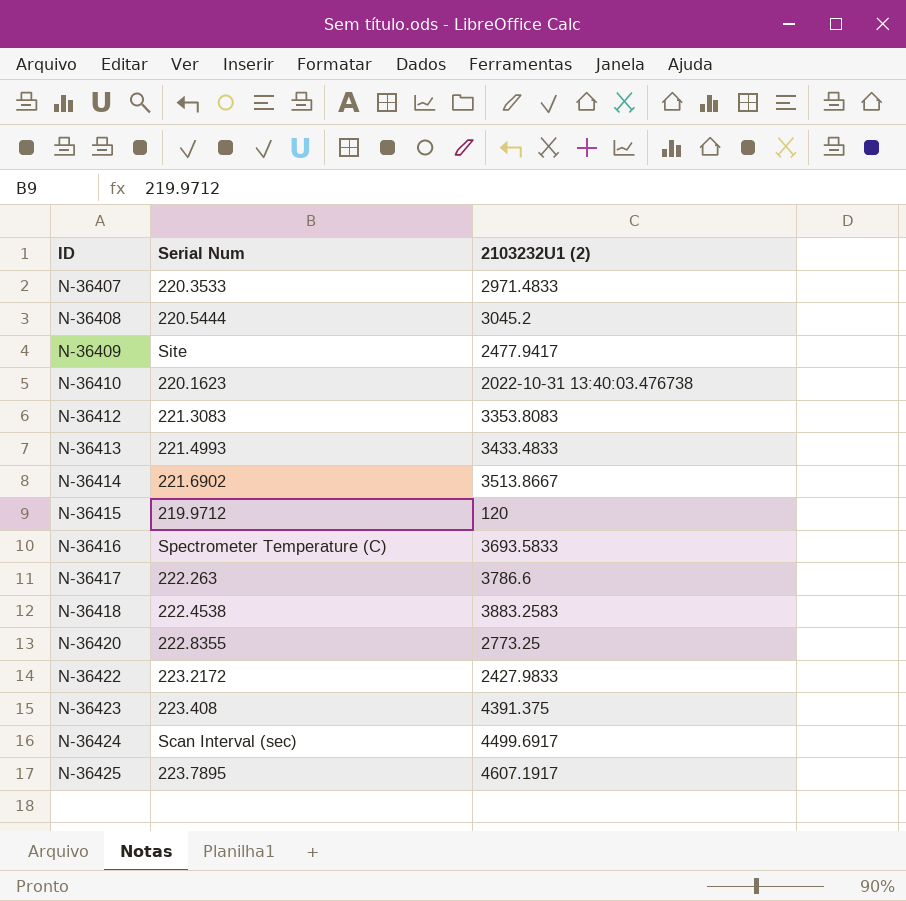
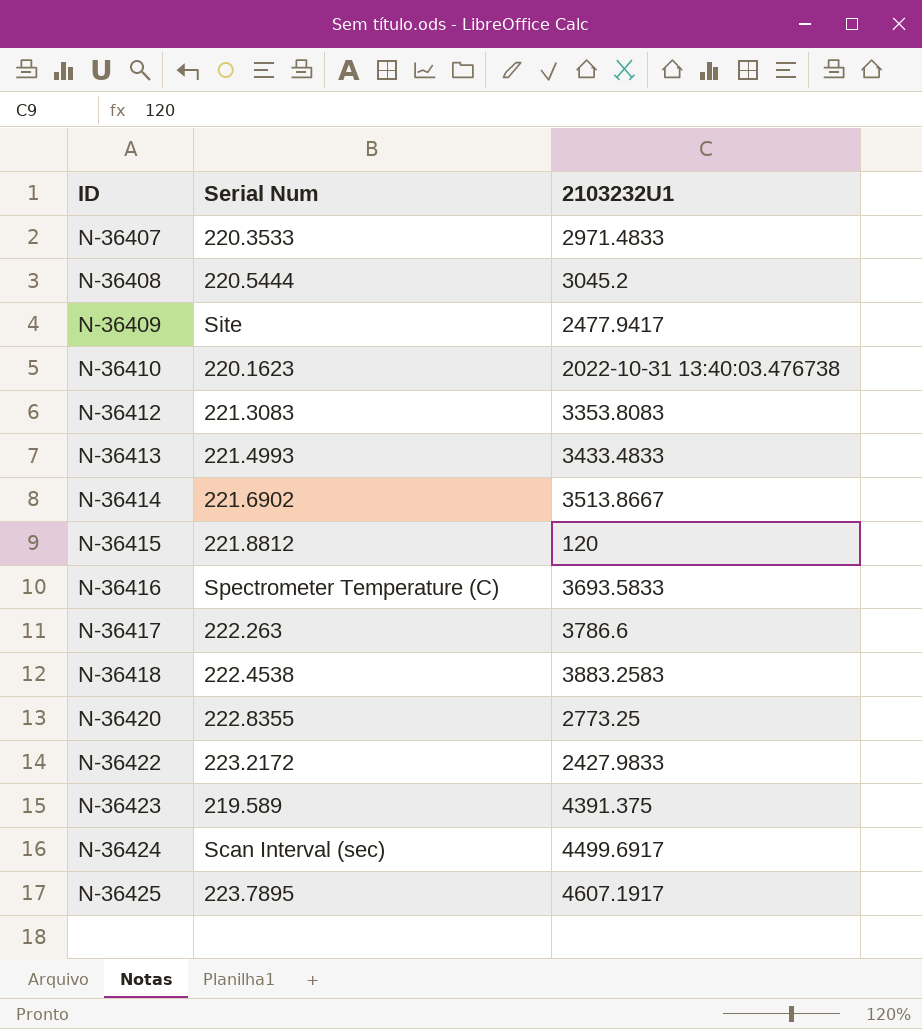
column name: 2103232U1 (2) -> 2103232U1
N-36415 | Serial Num: 219.9712 -> 221.8812
N-36423 | Serial Num: 223.408 -> 219.589

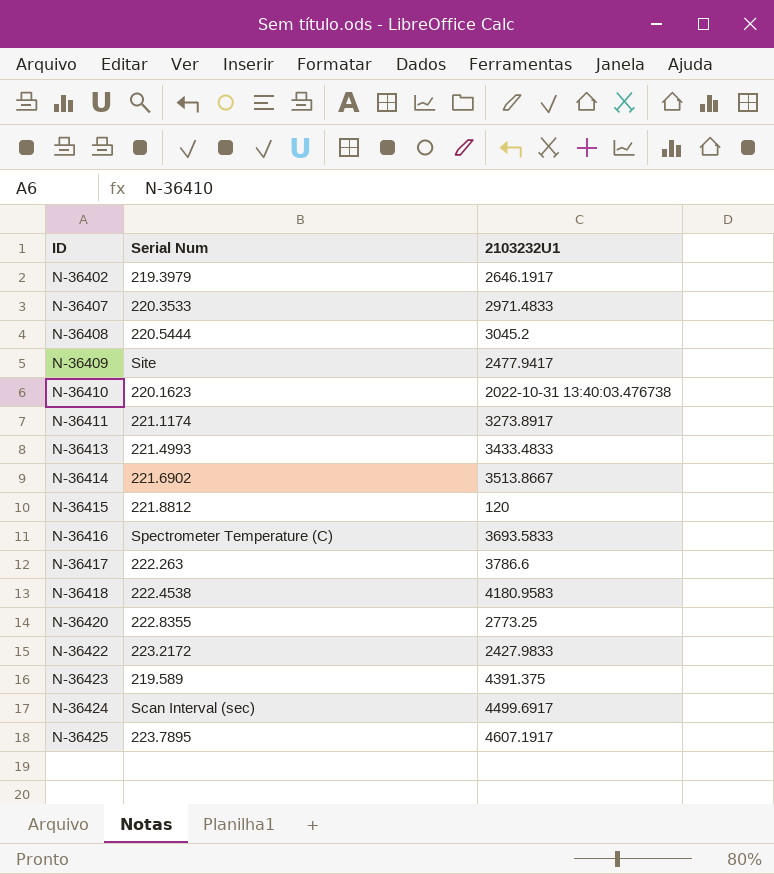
row N-36412: 221.3083 | 3353.8083 -> none
row N-36402: none -> 219.3979 | 2646.1917
row N-36411: none -> 221.1174 | 3273.8917
N-36418 | 2103232U1: 3883.2583 -> 4180.9583

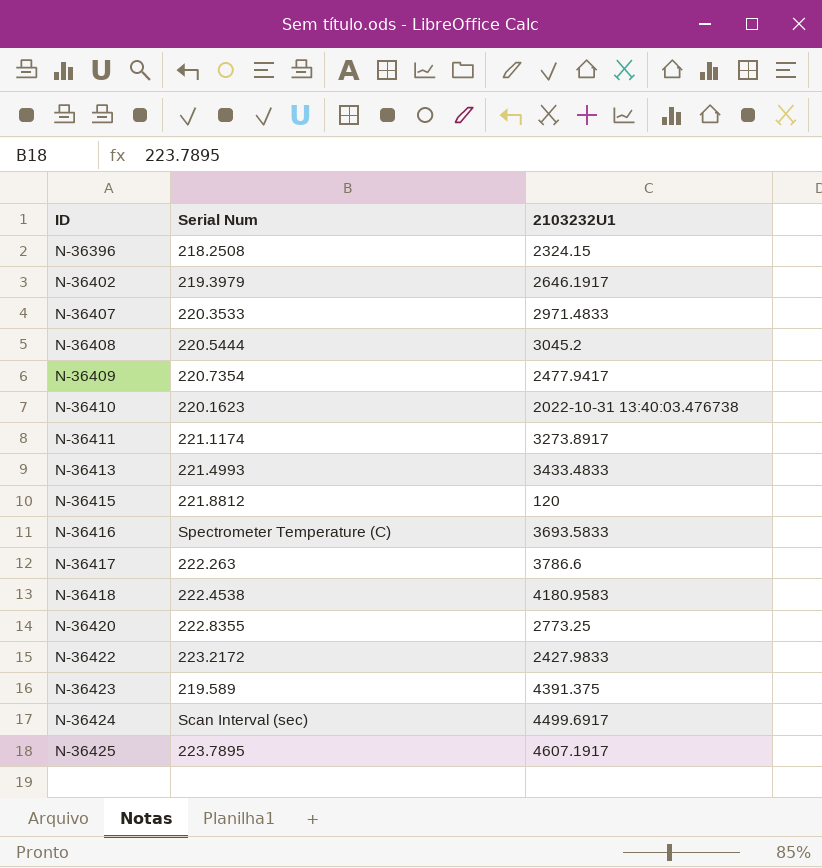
row N-36414: 221.6902 | 3513.8667 -> none
row N-36396: none -> 218.2508 | 2324.15
N-36409 | Serial Num: Site -> 220.7354

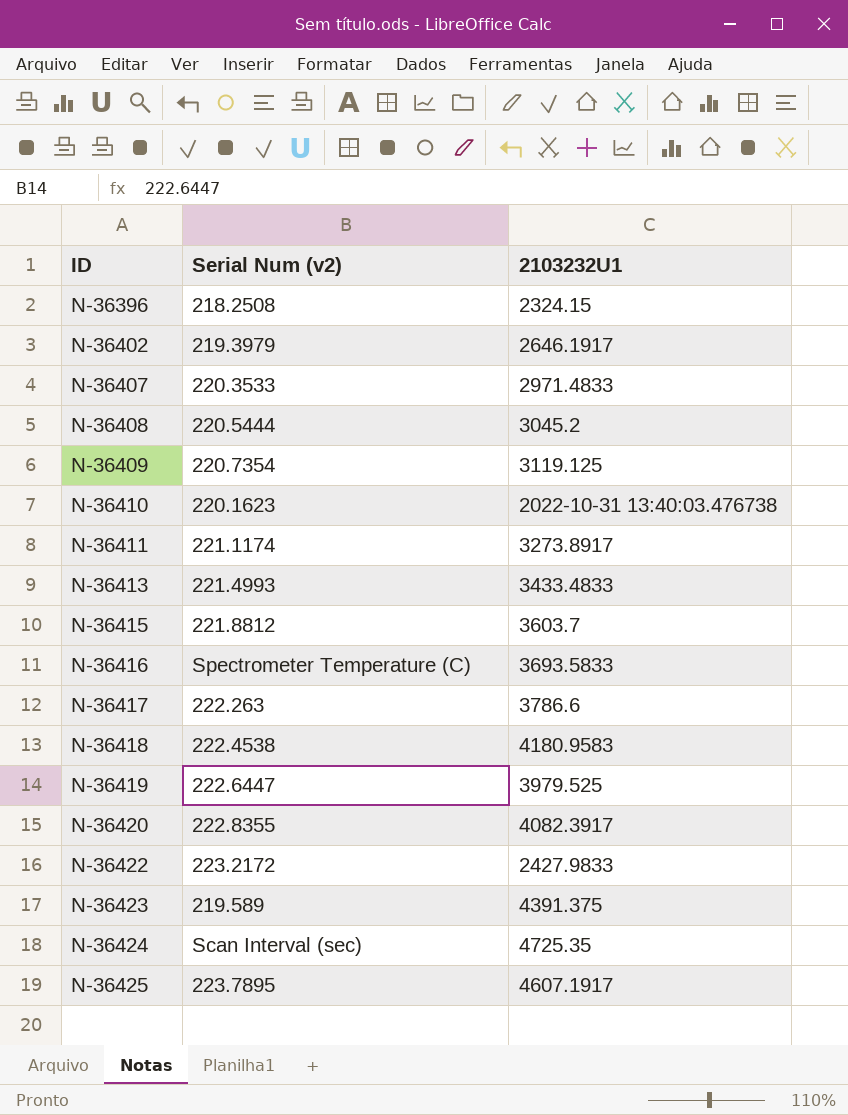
column name: Serial Num -> Serial Num (v2)
N-36409 | 2103232U1: 2477.9417 -> 3119.125
N-36415 | 2103232U1: 120 -> 3603.7
row N-36419: none -> 222.6447 | 3979.525
N-36420 | 2103232U1: 2773.25 -> 4082.3917
N-36424 | 2103232U1: 4499.6917 -> 4725.35

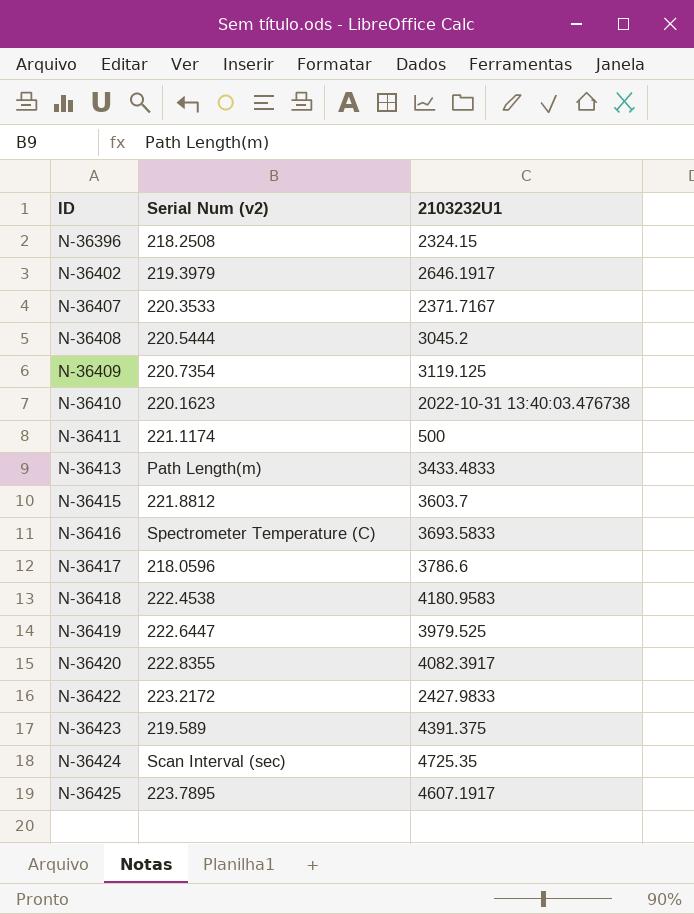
N-36407 | 2103232U1: 2971.4833 -> 2371.7167
N-36411 | 2103232U1: 3273.8917 -> 500
N-36413 | Serial Num (v2): 221.4993 -> Path Length(m)
N-36417 | Serial Num (v2): 222.263 -> 218.0596

